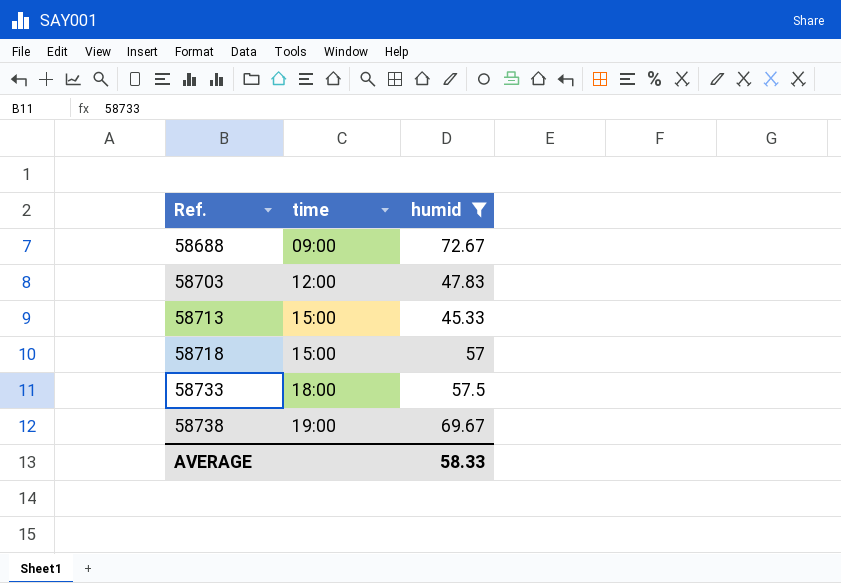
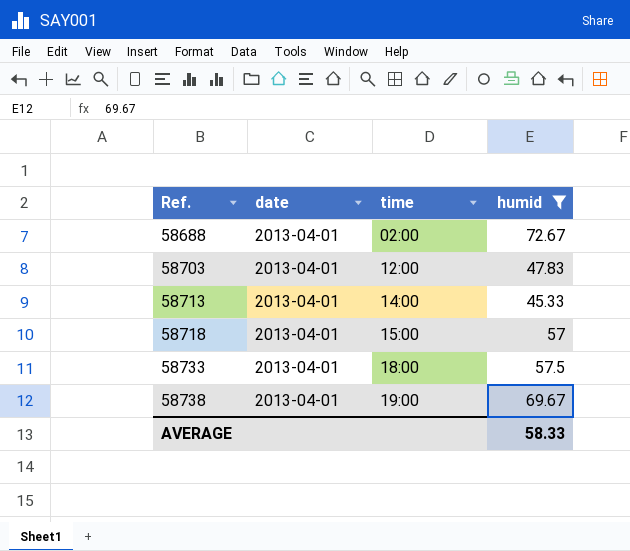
column date | position: none -> 2
58688 | time: 09:00 -> 02:00
58713 | time: 15:00 -> 14:00

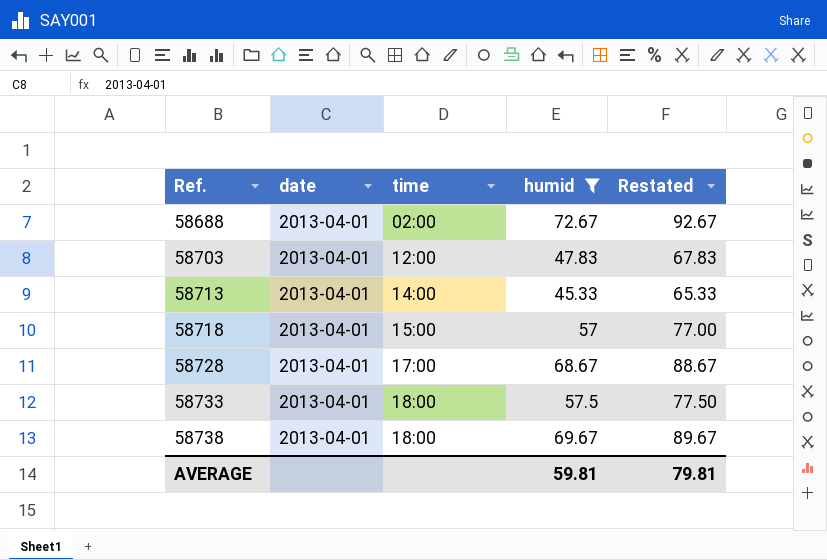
column Restated | formula: none -> [humid] + 20
row 58728: none -> 2013-04-01 | 17:00 | 68.67 | 88.67
58738 | time: 19:00 -> 18:00
AVERAGE | humid: 58.33 -> 59.81

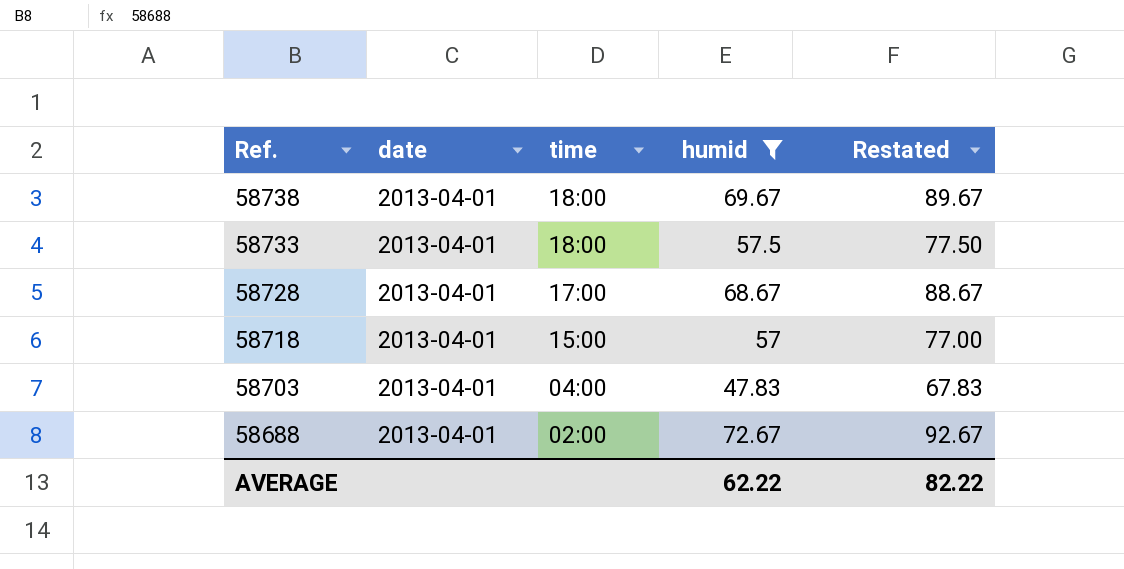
row order: Ref. ascending -> Ref. descending
row 58713: 2013-04-01 | 14:00 | 45.33 | 65.33 -> none
58703 | time: 12:00 -> 04:00
AVERAGE | humid: 59.81 -> 62.22
AVERAGE | Restated: 79.81 -> 82.22

